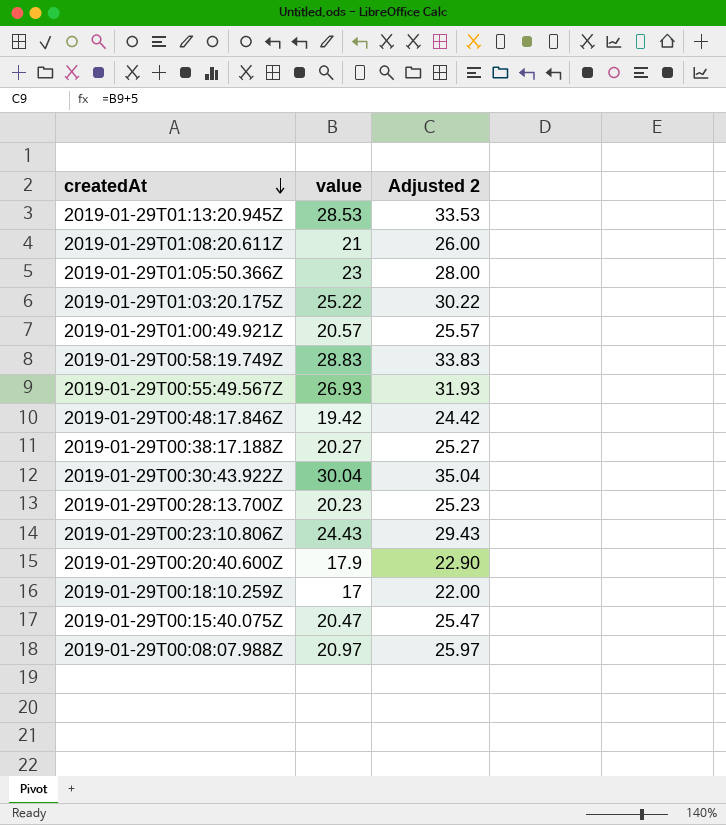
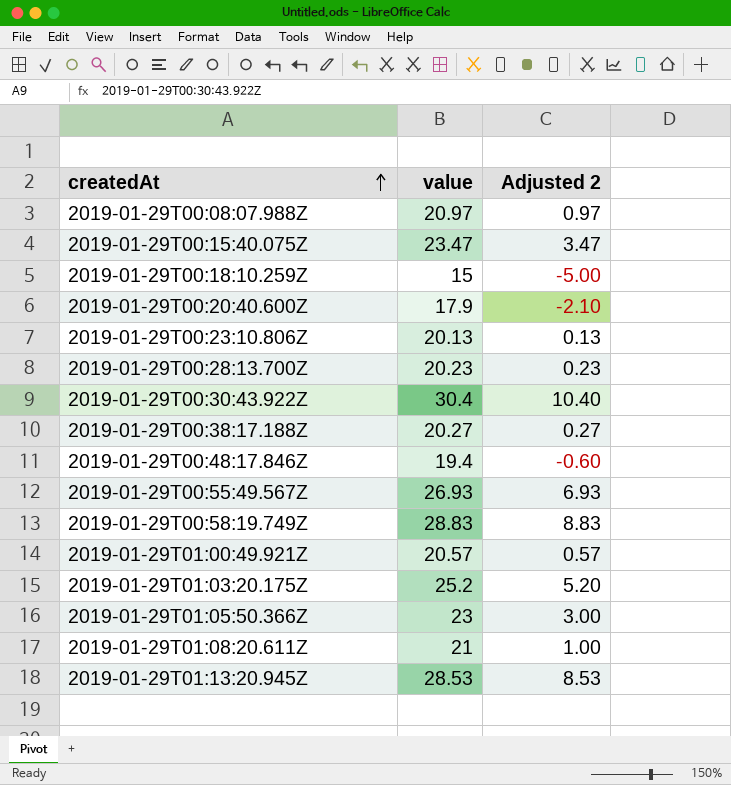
row order: createdAt descending -> createdAt ascending
column Adjusted 2 | formula: [value] + 5 -> [value] - 20
2019-01-29T00:15:40.075Z | value: 20.47 -> 23.47
2019-01-29T00:18:10.259Z | value: 17 -> 15
2019-01-29T00:23:10.806Z | value: 24.43 -> 20.13
2019-01-29T00:30:43.922Z | value: 30.04 -> 30.4
2019-01-29T00:48:17.846Z | value: 19.42 -> 19.4
2019-01-29T01:03:20.175Z | value: 25.22 -> 25.2

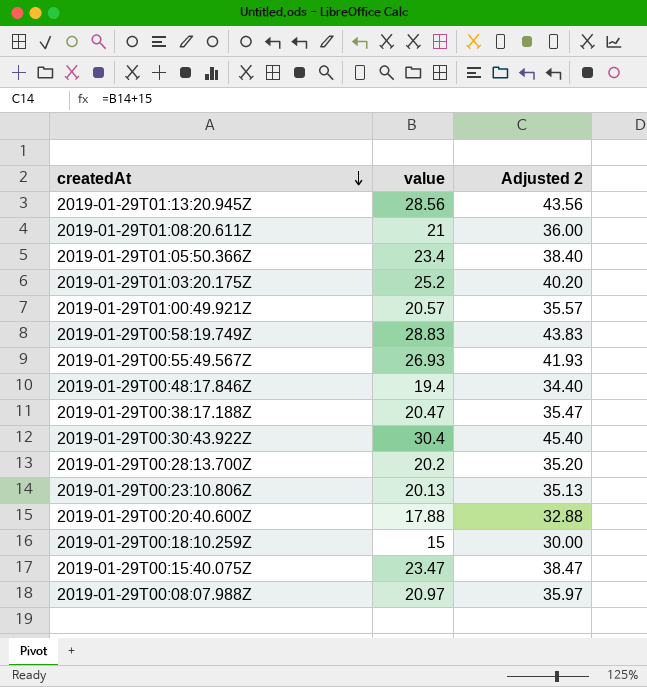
row order: createdAt ascending -> createdAt descending
column Adjusted 2 | formula: [value] - 20 -> [value] + 15
2019-01-29T01:13:20.945Z | value: 28.53 -> 28.56
2019-01-29T01:05:50.366Z | value: 23 -> 23.4
2019-01-29T00:38:17.188Z | value: 20.27 -> 20.47
2019-01-29T00:28:13.700Z | value: 20.23 -> 20.2
2019-01-29T00:20:40.600Z | value: 17.9 -> 17.88

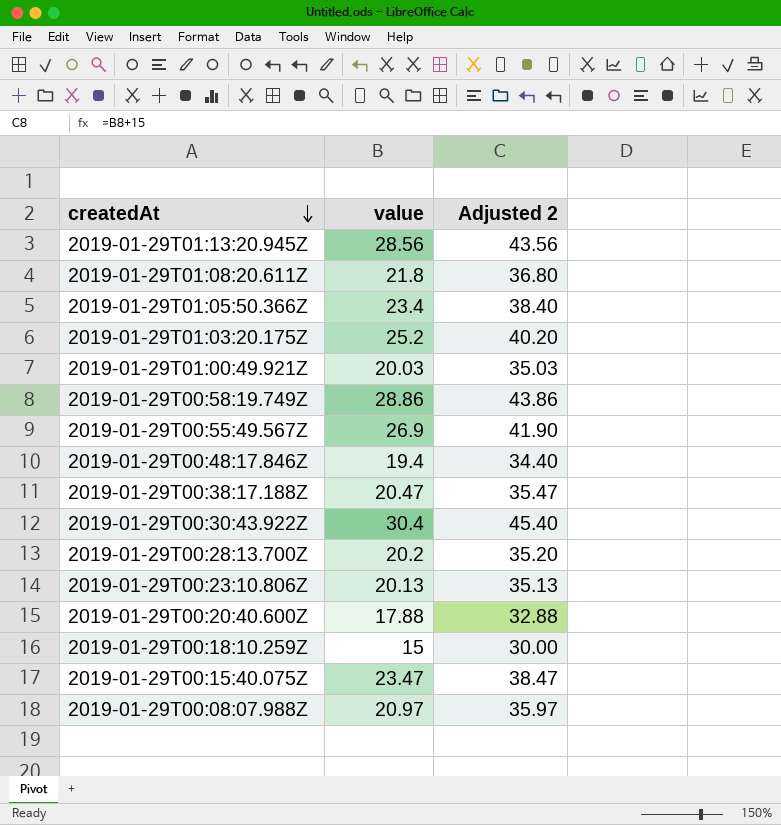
2019-01-29T01:08:20.611Z | value: 21 -> 21.8
2019-01-29T01:08:20.611Z | Adjusted 2: 36.00 -> 36.80
2019-01-29T01:00:49.921Z | value: 20.57 -> 20.03
2019-01-29T01:00:49.921Z | Adjusted 2: 35.57 -> 35.03
2019-01-29T00:58:19.749Z | value: 28.83 -> 28.86
2019-01-29T00:58:19.749Z | Adjusted 2: 43.83 -> 43.86
2019-01-29T00:55:49.567Z | value: 26.93 -> 26.9
2019-01-29T00:55:49.567Z | Adjusted 2: 41.93 -> 41.90

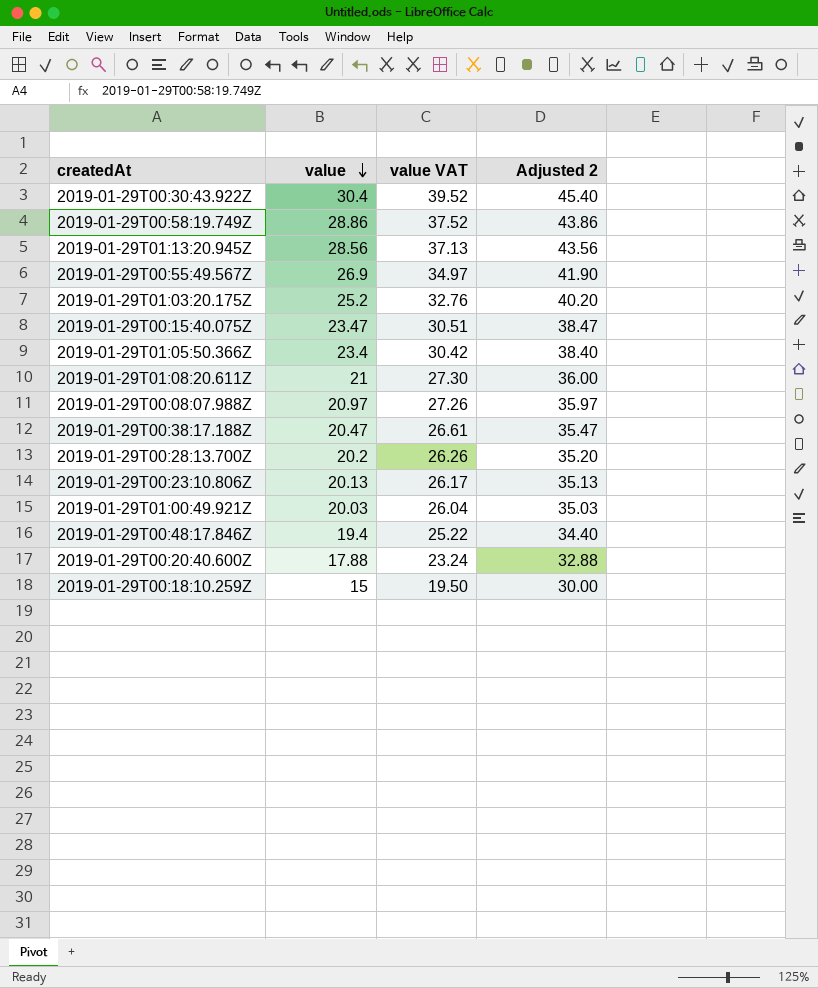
row order: createdAt descending -> value descending
column value VAT | formula: none -> [value] * 1.3
2019-01-29T01:08:20.611Z | value: 21.8 -> 21
2019-01-29T01:08:20.611Z | Adjusted 2: 36.80 -> 36.00

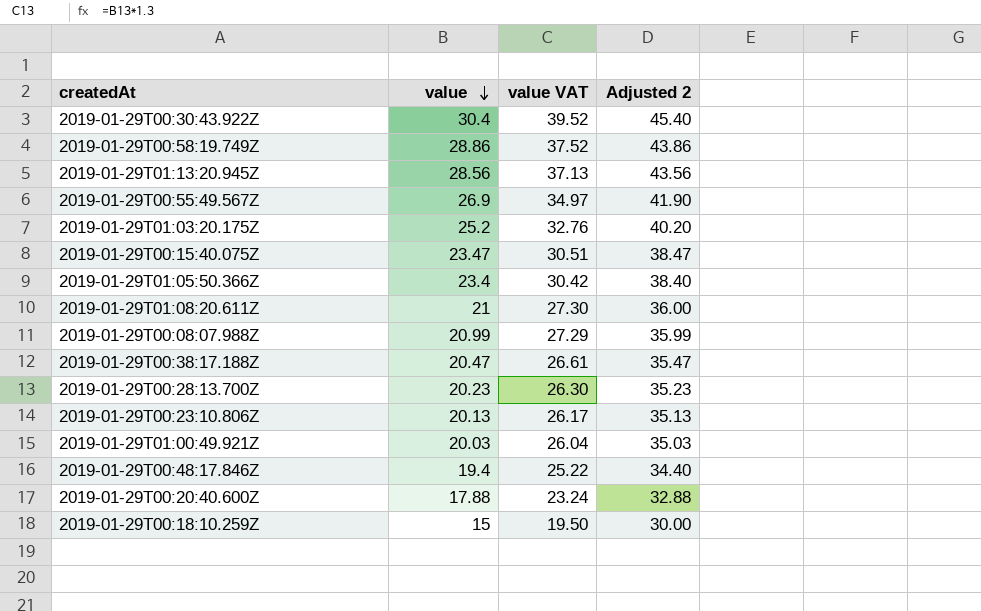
2019-01-29T00:08:07.988Z | value: 20.97 -> 20.99
2019-01-29T00:08:07.988Z | value VAT: 27.26 -> 27.29
2019-01-29T00:08:07.988Z | Adjusted 2: 35.97 -> 35.99
2019-01-29T00:28:13.700Z | value: 20.2 -> 20.23
2019-01-29T00:28:13.700Z | value VAT: 26.26 -> 26.30
2019-01-29T00:28:13.700Z | Adjusted 2: 35.20 -> 35.23

